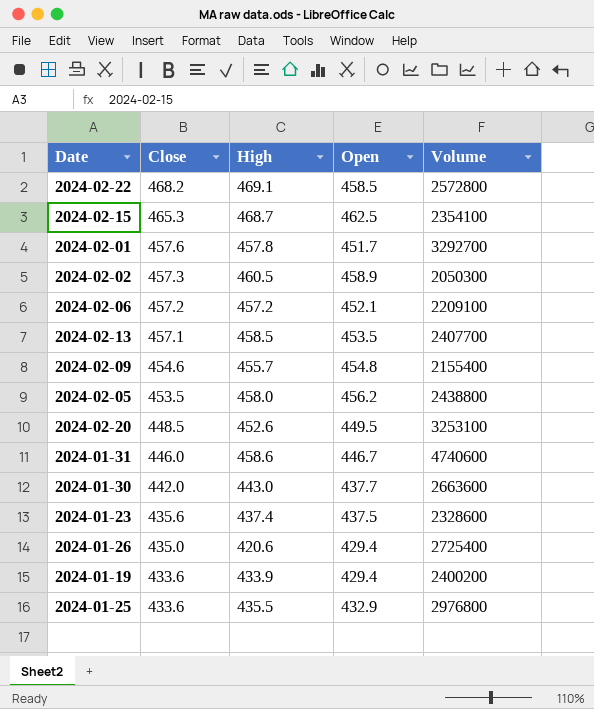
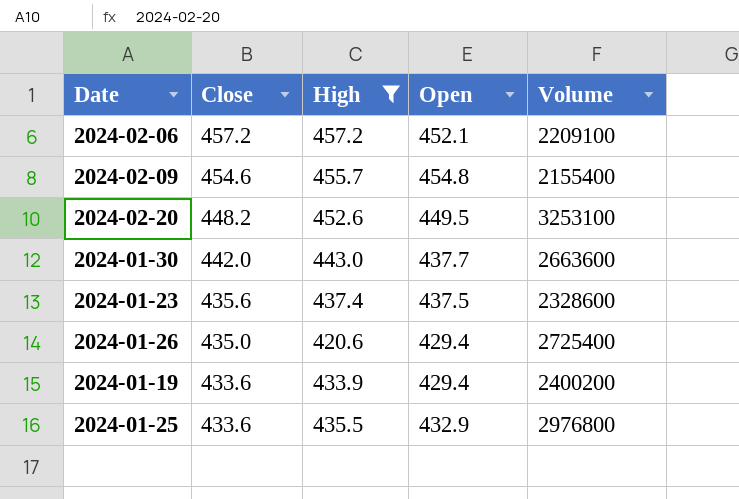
filter: none -> High <= 457.2
2024-02-20 | Close: 448.5 -> 448.2

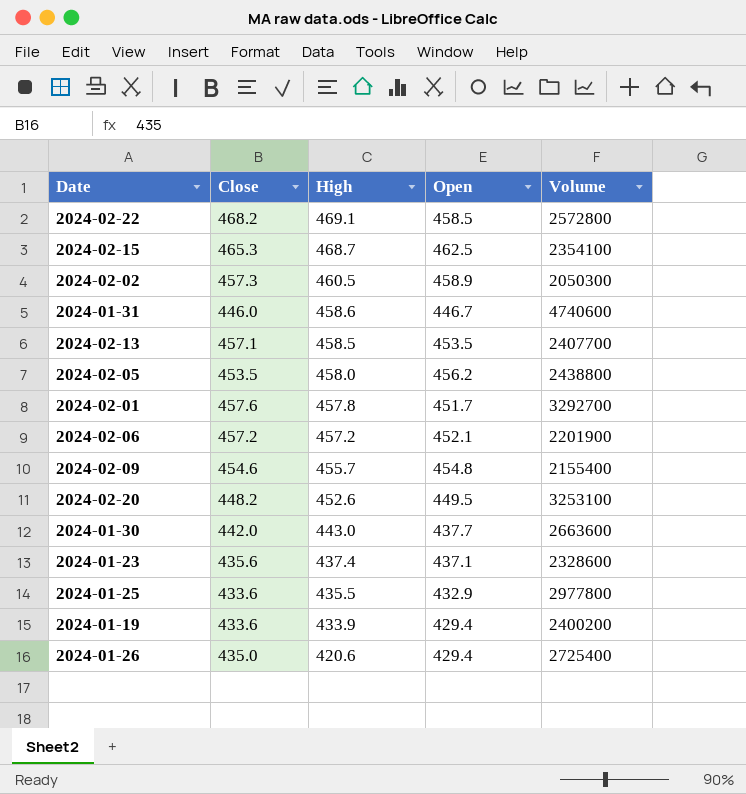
filter: High <= 457.2 -> none
row order: Close descending -> High descending
2024-02-06 | Volume: 2209100 -> 2201900
2024-01-23 | Open: 437.5 -> 437.1
2024-01-25 | Volume: 2976800 -> 2977800

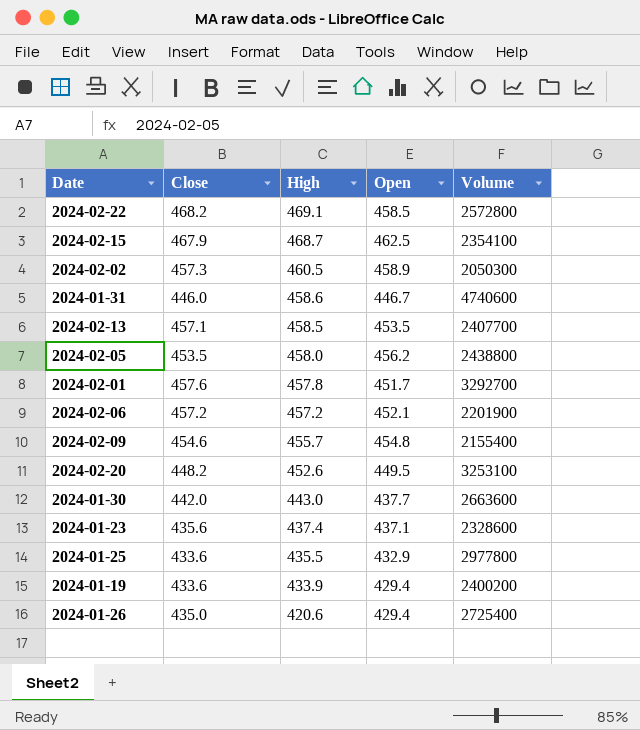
2024-02-15 | Close: 465.3 -> 467.9

